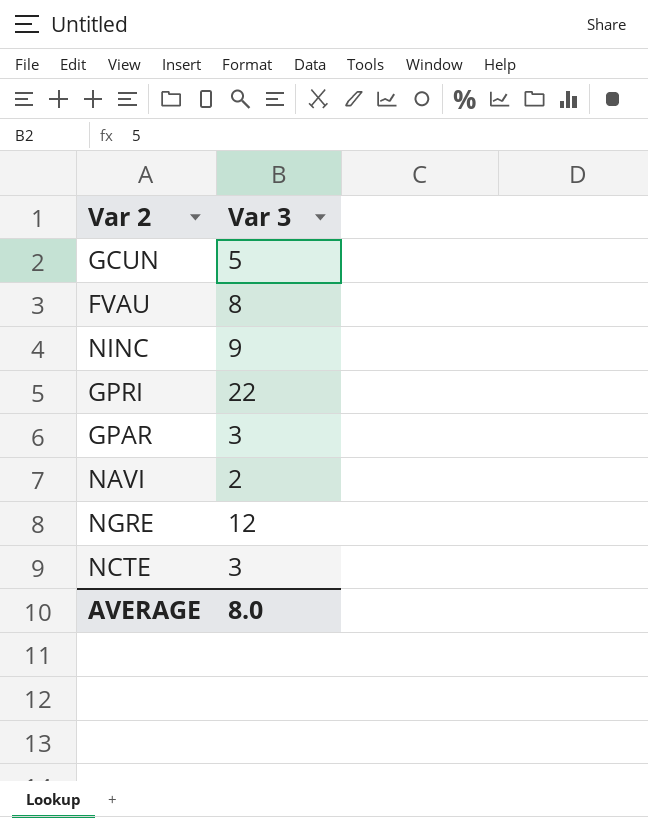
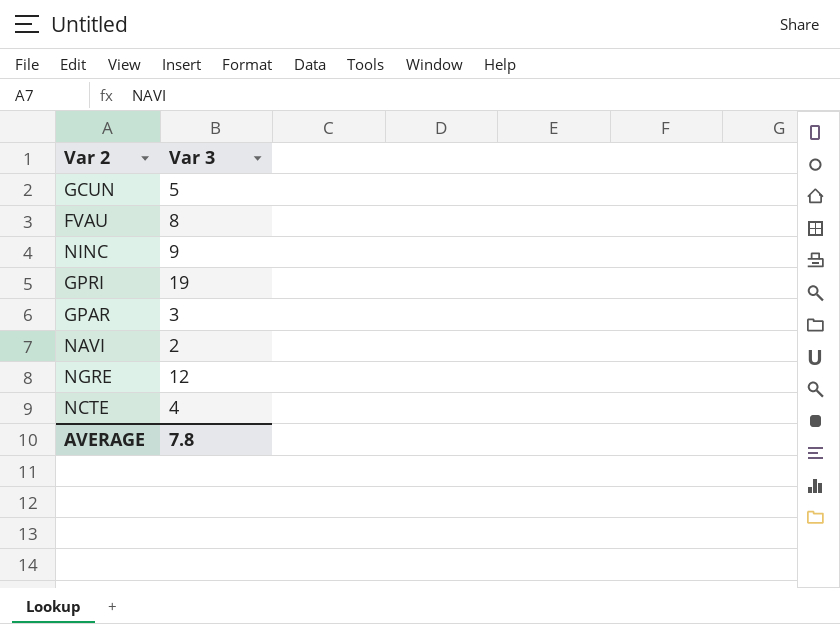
GPRI | Var 3: 22 -> 19
NCTE | Var 3: 3 -> 4
AVERAGE | Var 3: 8.0 -> 7.8

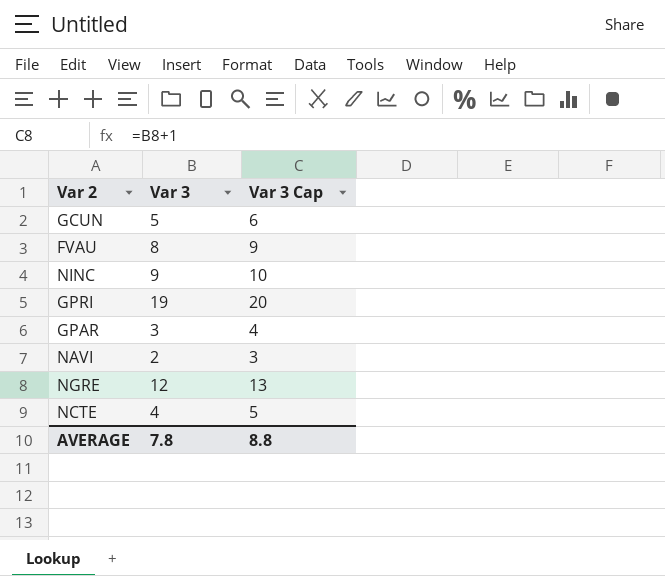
column Var 3 Cap | formula: none -> [Var 3] + 1

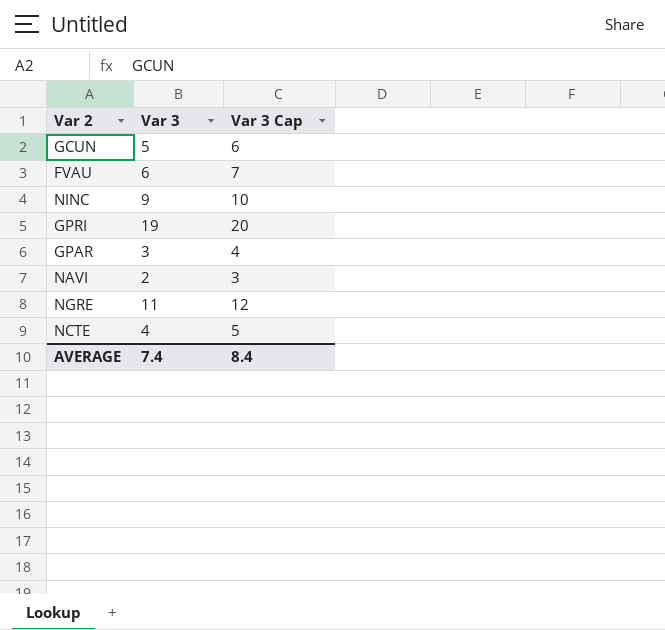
FVAU | Var 3: 8 -> 6
FVAU | Var 3 Cap: 9 -> 7
NGRE | Var 3: 12 -> 11
NGRE | Var 3 Cap: 13 -> 12
AVERAGE | Var 3: 7.8 -> 7.4
AVERAGE | Var 3 Cap: 8.8 -> 8.4

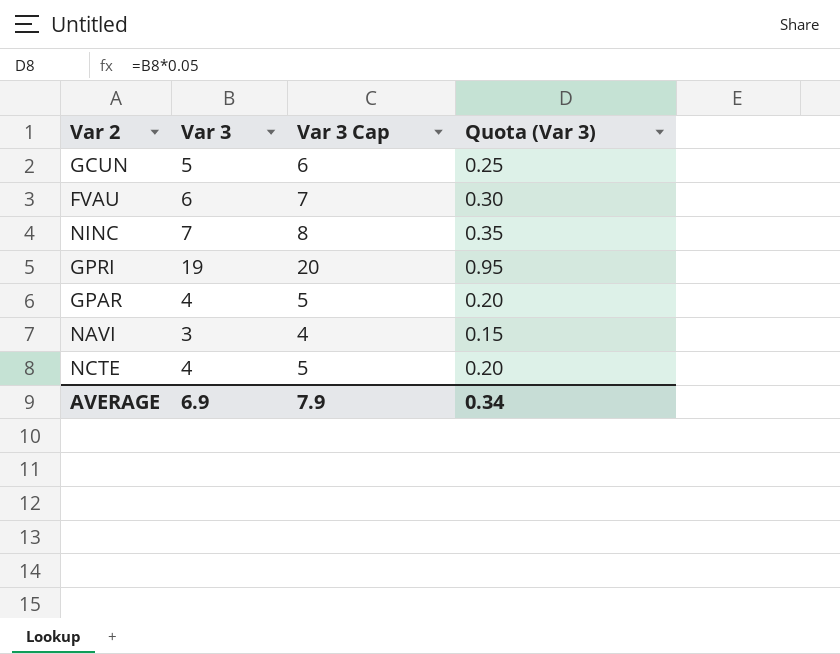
column Quota (Var 3) | formula: none -> [Var 3] * 0.05
row NGRE: 11 | 12 -> none
NINC | Var 3: 9 -> 7
NINC | Var 3 Cap: 10 -> 8
GPAR | Var 3: 3 -> 4
GPAR | Var 3 Cap: 4 -> 5
NAVI | Var 3: 2 -> 3
NAVI | Var 3 Cap: 3 -> 4
AVERAGE | Var 3: 7.4 -> 6.9
AVERAGE | Var 3 Cap: 8.4 -> 7.9

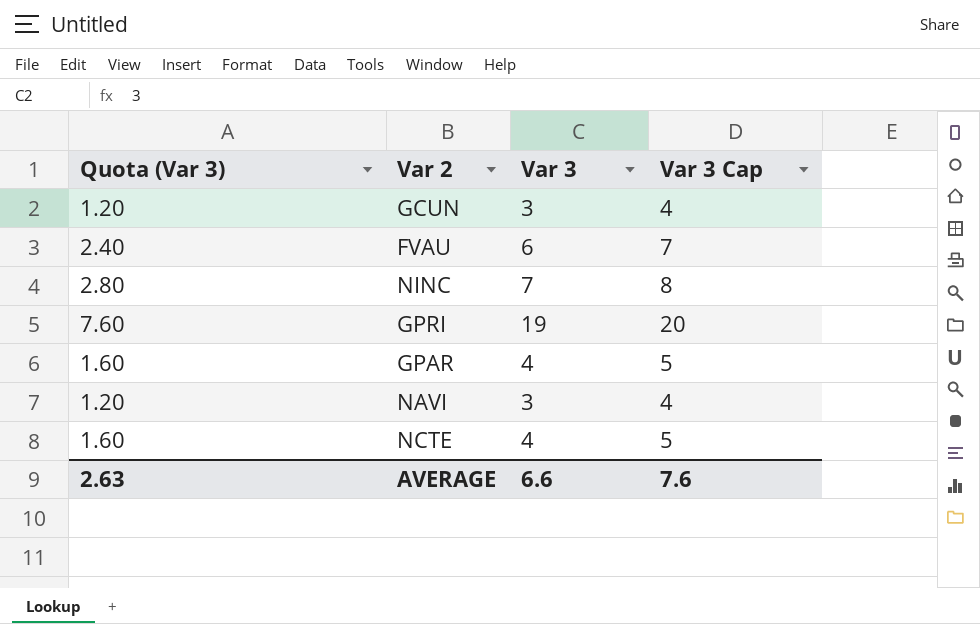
column Quota (Var 3) | formula: [Var 3] * 0.05 -> [Var 3] * 0.4
column Quota (Var 3) | position: 4 -> 1
GCUN | Var 3: 5 -> 3
GCUN | Var 3 Cap: 6 -> 4
AVERAGE | Quota (Var 3): 0.34 -> 2.63
AVERAGE | Var 3: 6.9 -> 6.6
AVERAGE | Var 3 Cap: 7.9 -> 7.6

